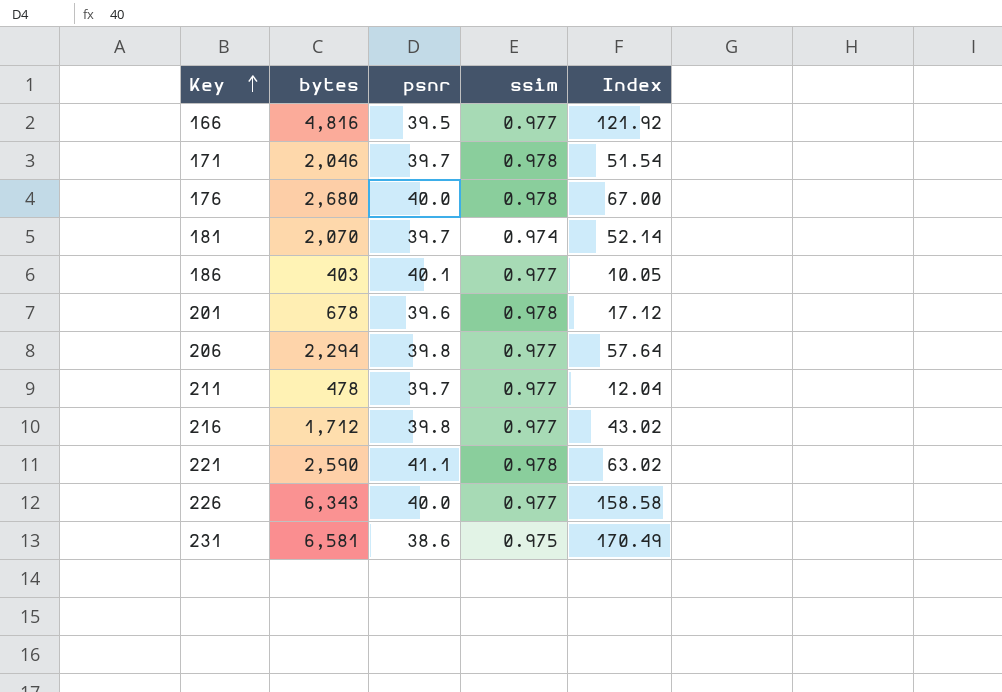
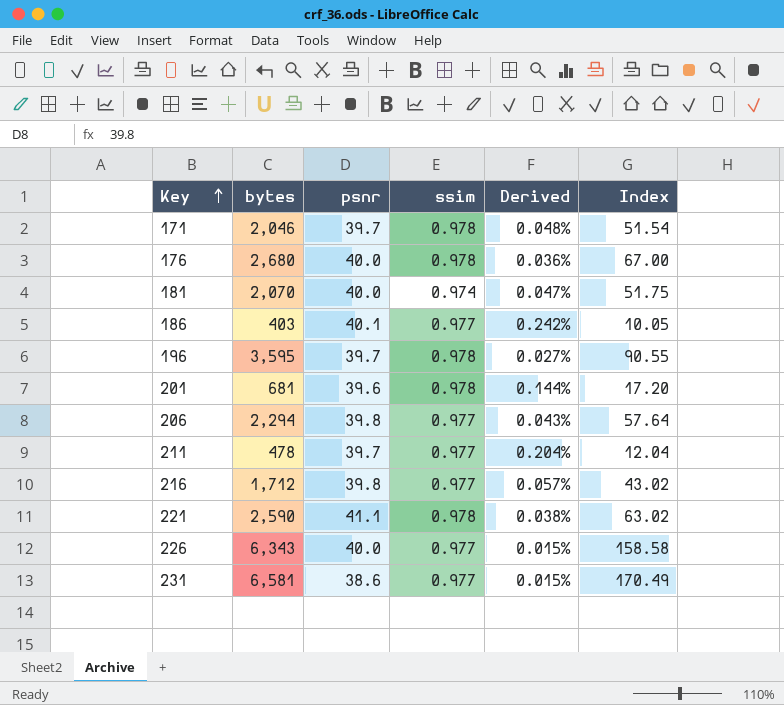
column Derived | formula: none -> [ssim] / [bytes]
row 166: 4,816 | 39.5 | 0.977 | 121.92 -> none
181 | psnr: 39.7 -> 40.0
181 | Index: 52.14 -> 51.75
row 196: none -> 3,595 | 39.7 | 0.978 | 0.027% | 90.55
201 | bytes: 678 -> 681
201 | Index: 17.12 -> 17.20
231 | ssim: 0.975 -> 0.977

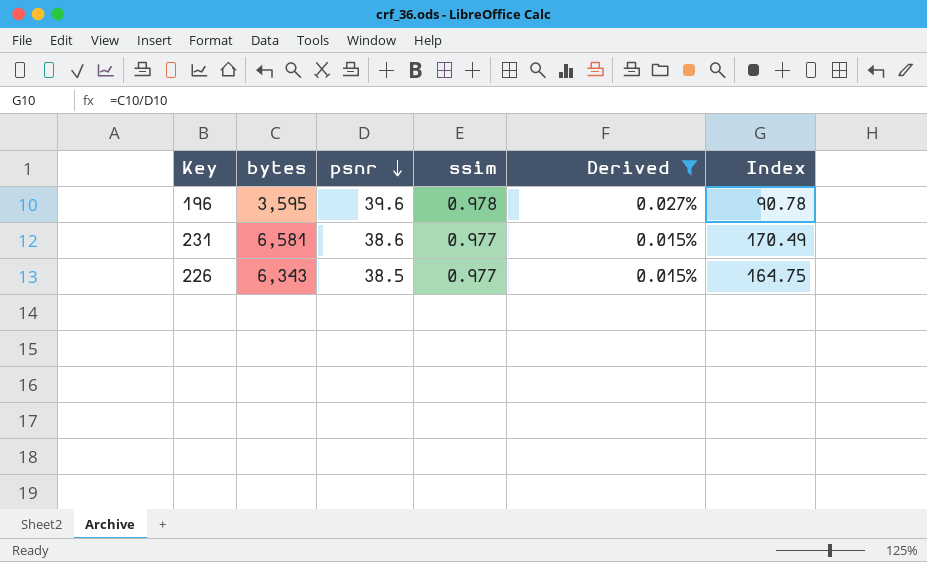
filter: none -> Derived <= 0.027%
row order: Key ascending -> psnr descending
196 | psnr: 39.7 -> 39.6
196 | Index: 90.55 -> 90.78
226 | psnr: 40.0 -> 38.5
226 | Index: 158.58 -> 164.75

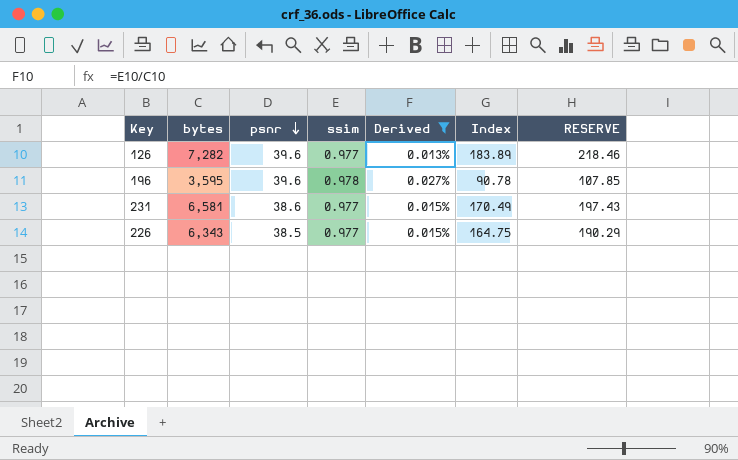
column RESERVE | formula: none -> [bytes] * 0.03
row 126: none -> 7,282 | 39.6 | 0.977 | 0.013% | 183.89 | 218.46

